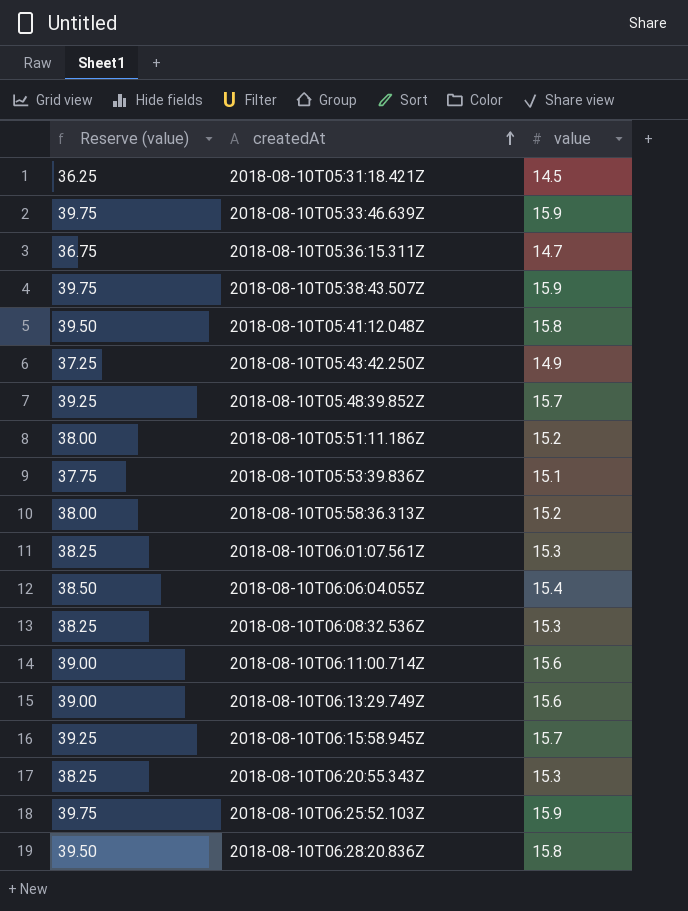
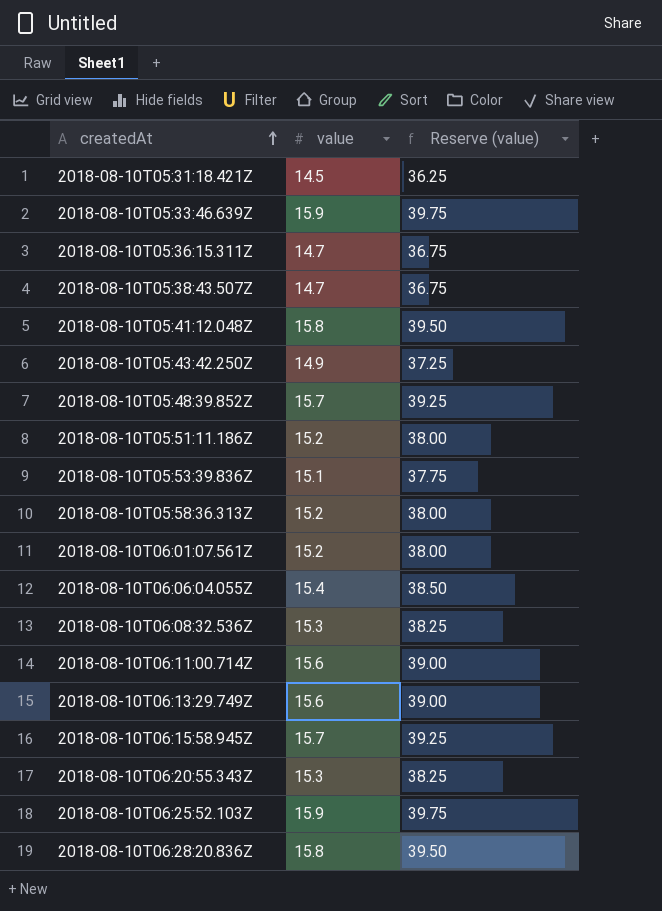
column Reserve (value) | position: 1 -> 3
2018-08-10T05:38:43.507Z | value: 15.9 -> 14.7
2018-08-10T05:38:43.507Z | Reserve (value): 39.75 -> 36.75
2018-08-10T06:01:07.561Z | value: 15.3 -> 15.2
2018-08-10T06:01:07.561Z | Reserve (value): 38.25 -> 38.00

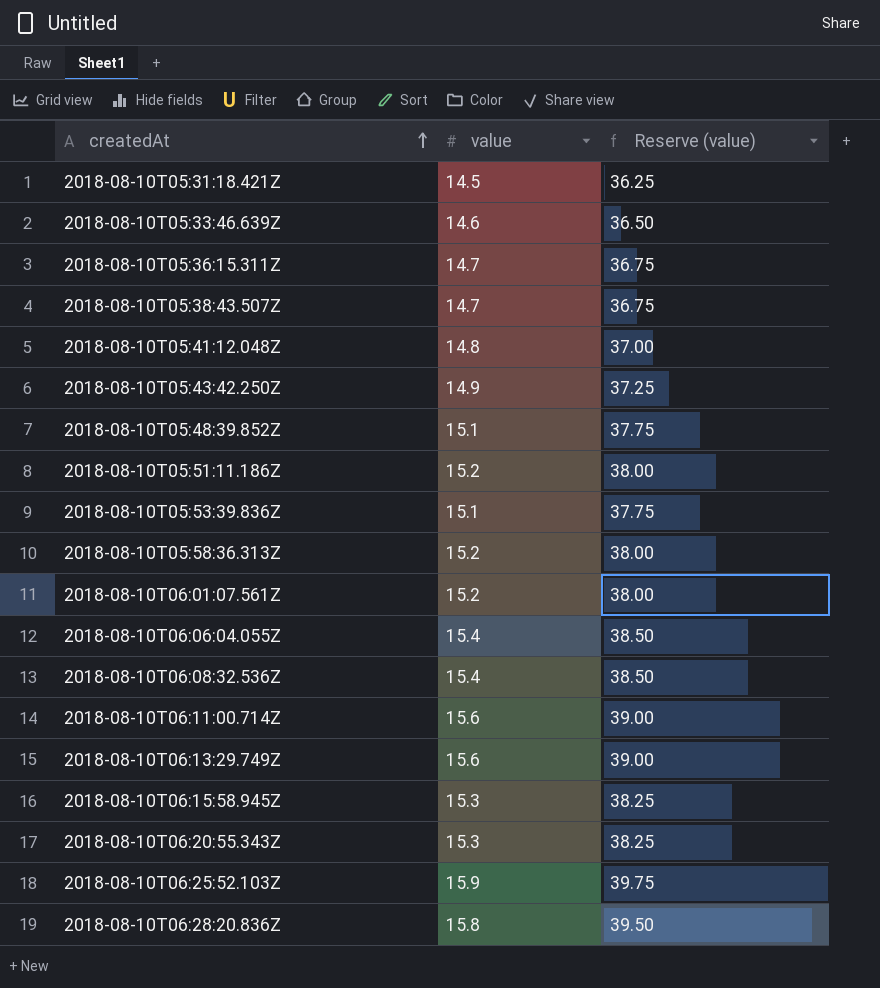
2018-08-10T05:33:46.639Z | value: 15.9 -> 14.6
2018-08-10T05:33:46.639Z | Reserve (value): 39.75 -> 36.50
2018-08-10T05:41:12.048Z | value: 15.8 -> 14.8
2018-08-10T05:41:12.048Z | Reserve (value): 39.50 -> 37.00
2018-08-10T05:48:39.852Z | value: 15.7 -> 15.1
2018-08-10T05:48:39.852Z | Reserve (value): 39.25 -> 37.75
2018-08-10T06:08:32.536Z | value: 15.3 -> 15.4
2018-08-10T06:08:32.536Z | Reserve (value): 38.25 -> 38.50
2018-08-10T06:15:58.945Z | value: 15.7 -> 15.3
2018-08-10T06:15:58.945Z | Reserve (value): 39.25 -> 38.25

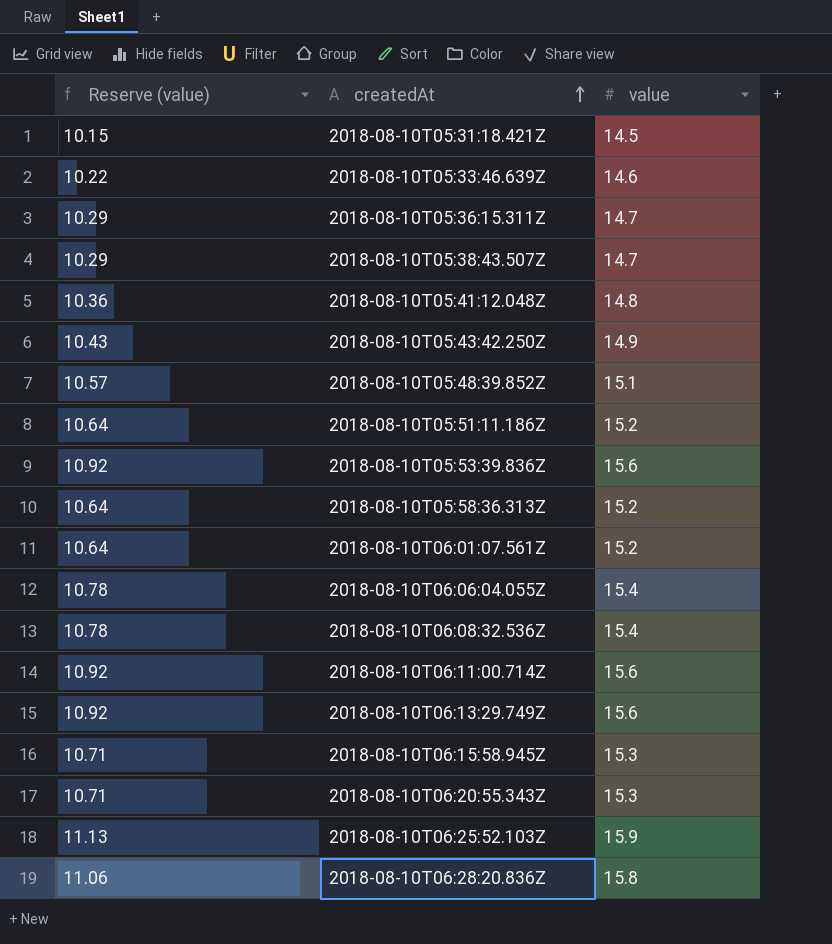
column Reserve (value) | formula: [value] * 2.5 -> [value] * 0.7
column Reserve (value) | position: 3 -> 1
2018-08-10T05:53:39.836Z | value: 15.1 -> 15.6

